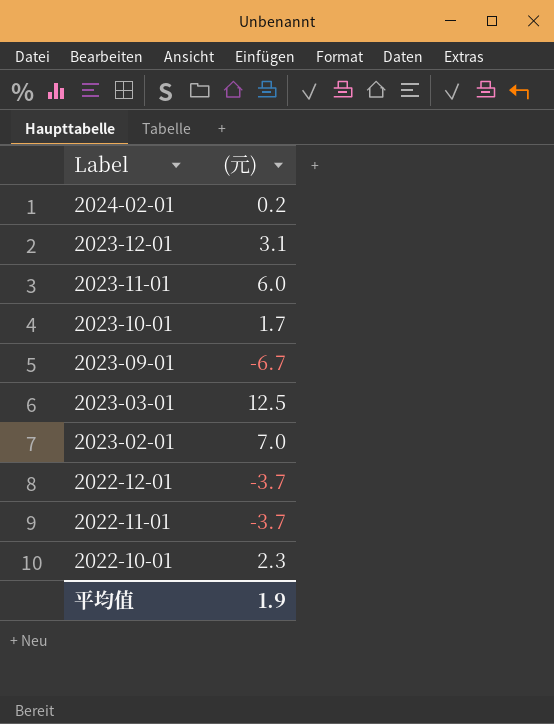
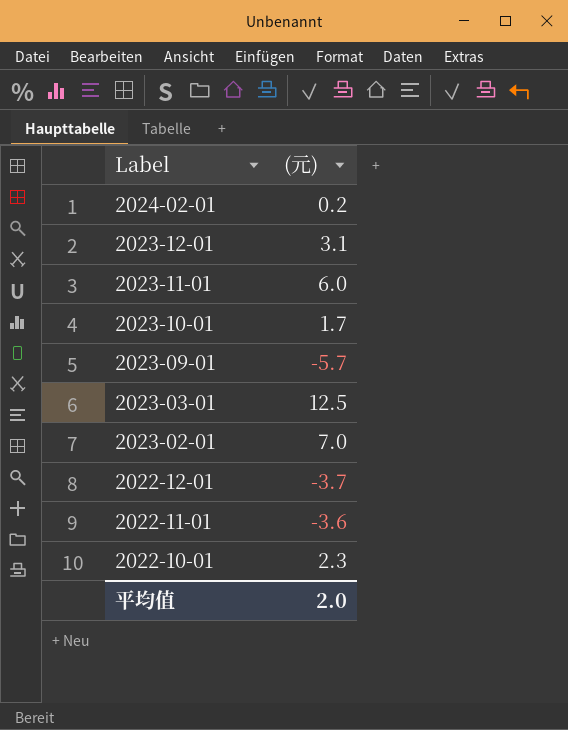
2023-09-01 | (元): -6.7 -> -5.7
2022-11-01 | (元): -3.7 -> -3.6
平均值 | (元): 1.9 -> 2.0

